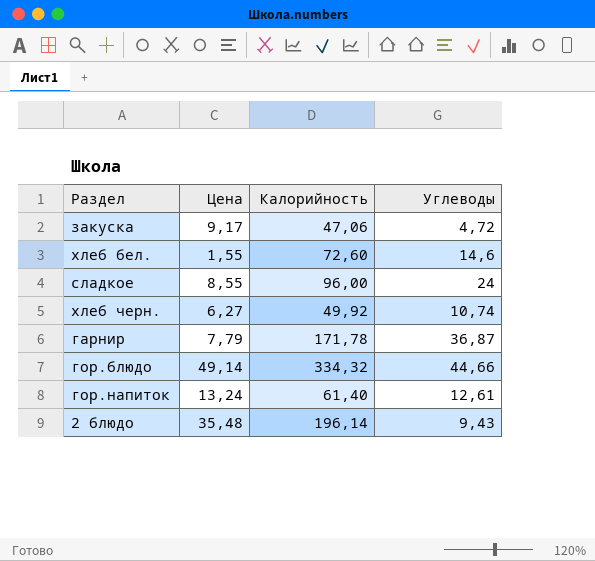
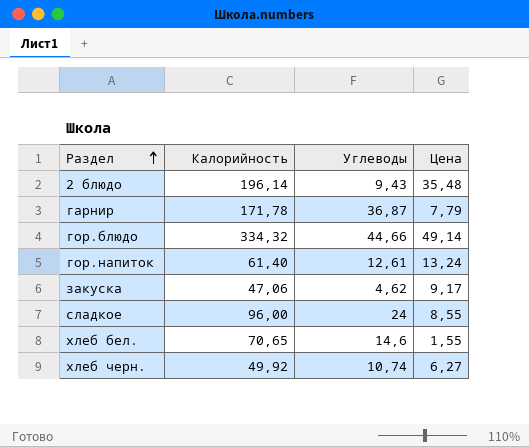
row order: none -> Раздел ascending
column Цена | position: 2 -> 4
закуска | Углеводы: 4,72 -> 4,62
хлеб бел. | Калорийность: 72,60 -> 70,65

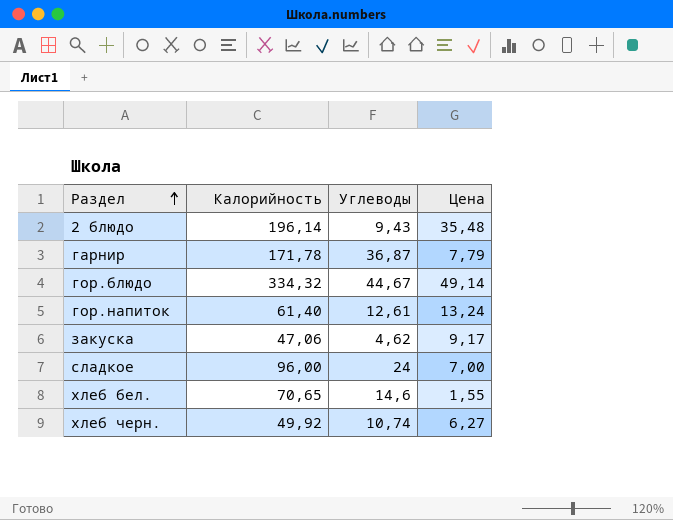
гор.блюдо | Углеводы: 44,66 -> 44,67
сладкое | Цена: 8,55 -> 7,00

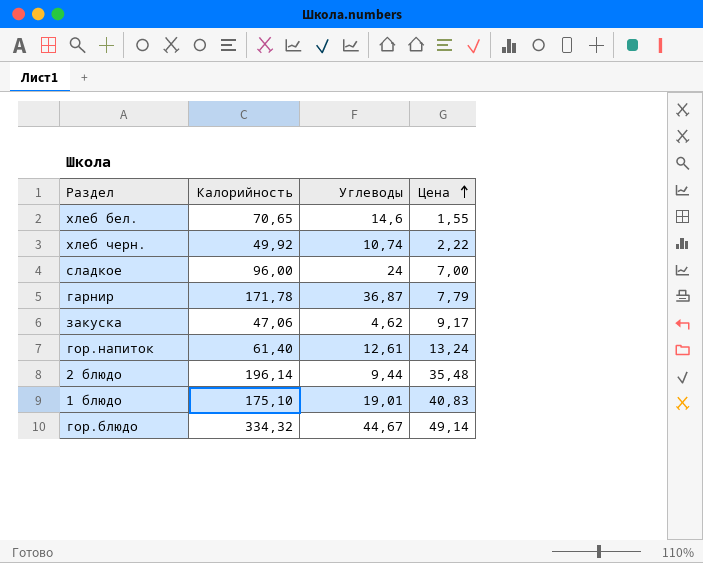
row order: Раздел ascending -> Цена ascending
хлеб черн. | Цена: 6,27 -> 2,22
2 блюдо | Углеводы: 9,43 -> 9,44
row 1 блюдо: none -> 175,10 | 19,01 | 40,83

